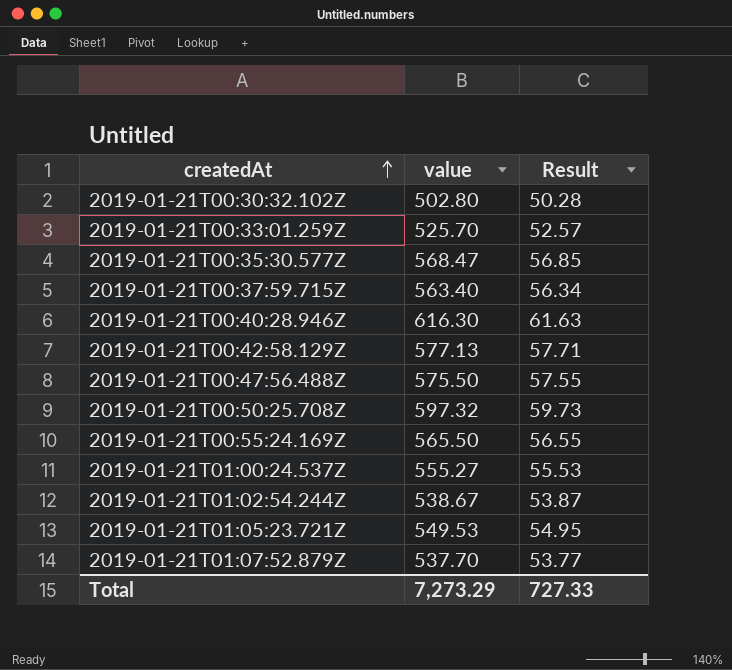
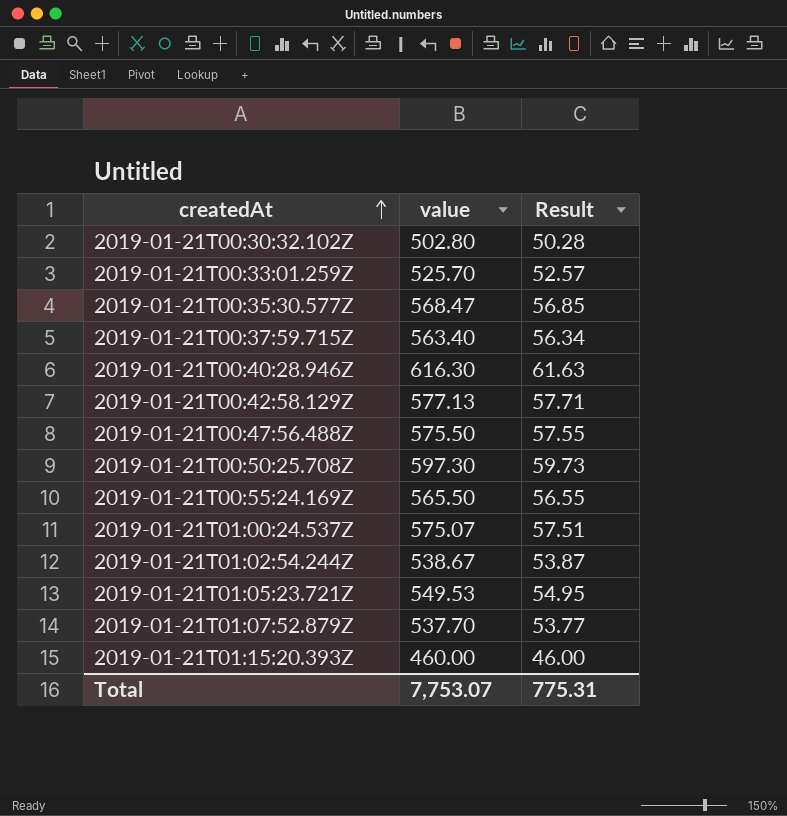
2019-01-21T00:50:25.708Z | value: 597.32 -> 597.30
2019-01-21T01:00:24.537Z | value: 555.27 -> 575.07
2019-01-21T01:00:24.537Z | Result: 55.53 -> 57.51
row 2019-01-21T01:15:20.393Z: none -> 460.00 | 46.00
Total | value: 7,273.29 -> 7,753.07
Total | Result: 727.33 -> 775.31

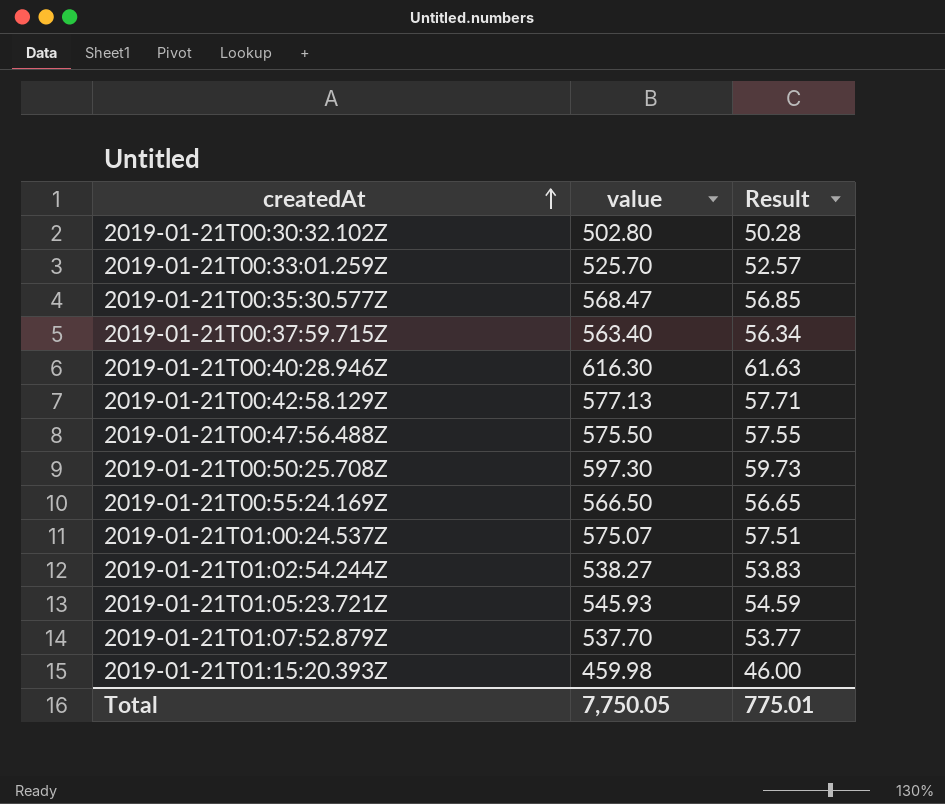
2019-01-21T00:55:24.169Z | value: 565.50 -> 566.50
2019-01-21T00:55:24.169Z | Result: 56.55 -> 56.65
2019-01-21T01:02:54.244Z | value: 538.67 -> 538.27
2019-01-21T01:02:54.244Z | Result: 53.87 -> 53.83
2019-01-21T01:05:23.721Z | value: 549.53 -> 545.93
2019-01-21T01:05:23.721Z | Result: 54.95 -> 54.59
2019-01-21T01:15:20.393Z | value: 460.00 -> 459.98
Total | value: 7,753.07 -> 7,750.05
Total | Result: 775.31 -> 775.01

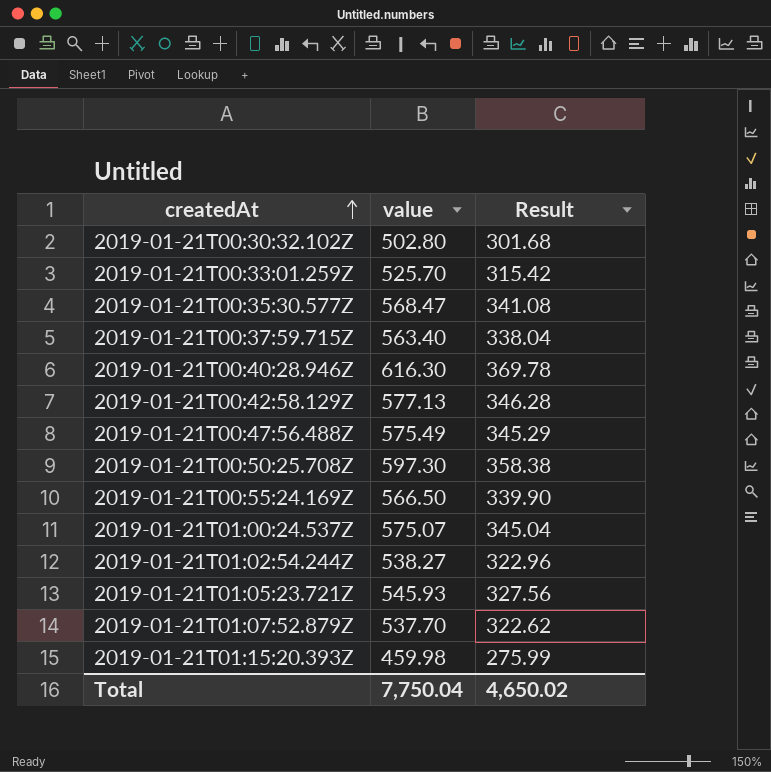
column Result | formula: [value] * 0.1 -> [value] * 0.6
2019-01-21T00:47:56.488Z | value: 575.50 -> 575.49
Total | value: 7,750.05 -> 7,750.04
Total | Result: 775.01 -> 4,650.02

